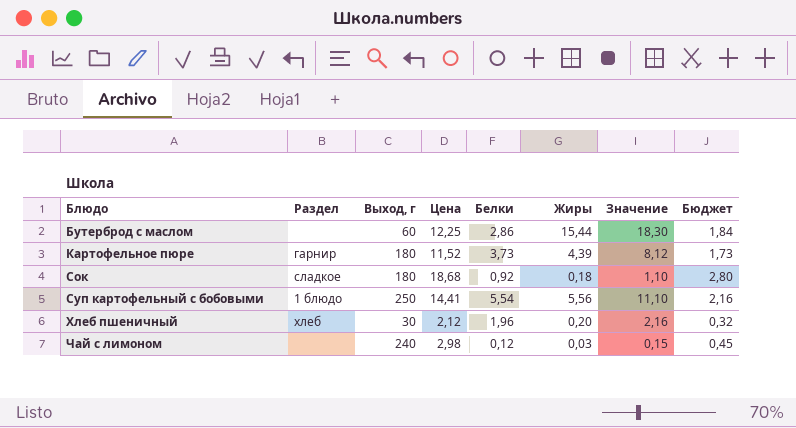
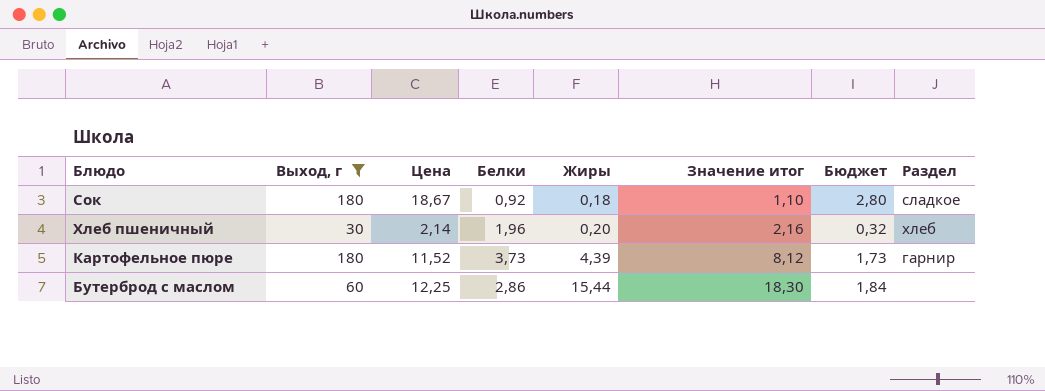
filter: none -> Выход, г <= 180
row order: Блюдо ascending -> Жиры ascending
column name: Значение -> Значение итог
column Раздел | position: 2 -> 8
Сок | Цена: 18,68 -> 18,67
Хлеб пшеничный | Цена: 2,12 -> 2,14

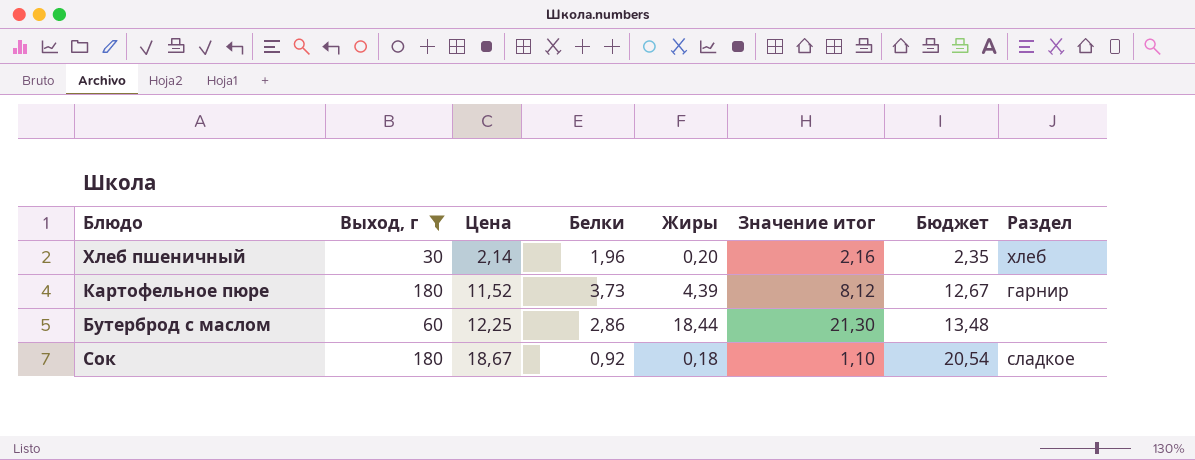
row order: Жиры ascending -> Цена ascending
column Бюджет | formula: [Цена] * 0,15 -> [Цена] * 1,1
Бутерброд с маслом | Жиры: 15,44 -> 18,44
Бутерброд с маслом | Значение итог: 18,30 -> 21,30

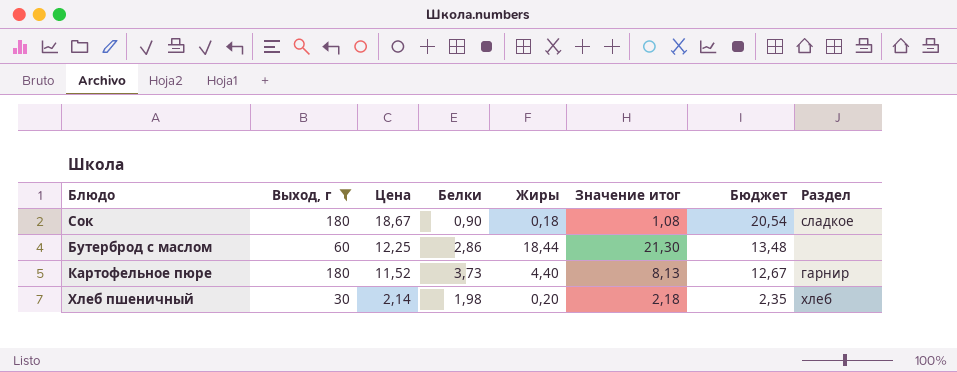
row order: Цена ascending -> Цена descending
Сок | Белки: 0,92 -> 0,90
Сок | Значение итог: 1,10 -> 1,08
Картофельное пюре | Жиры: 4,39 -> 4,40
Картофельное пюре | Значение итог: 8,12 -> 8,13
Хлеб пшеничный | Белки: 1,96 -> 1,98
Хлеб пшеничный | Значение итог: 2,16 -> 2,18

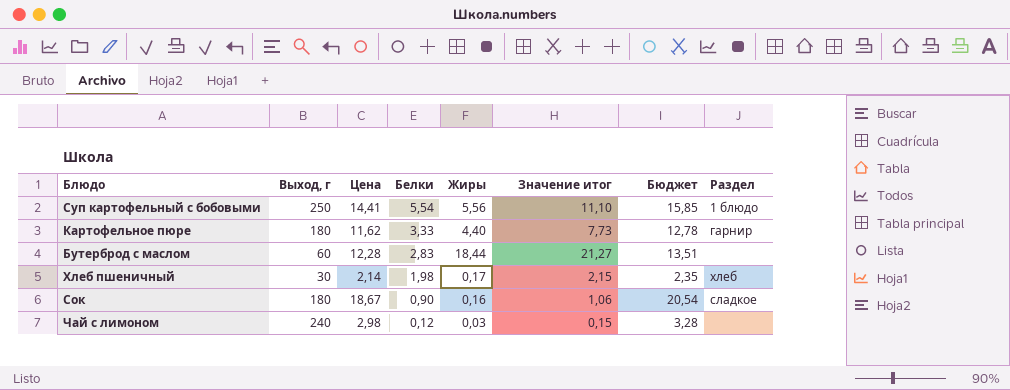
filter: Выход, г <= 180 -> none
row order: Цена descending -> Белки descending
Картофельное пюре | Цена: 11,52 -> 11,62
Картофельное пюре | Белки: 3,73 -> 3,33
Картофельное пюре | Значение итог: 8,13 -> 7,73
Картофельное пюре | Бюджет: 12,67 -> 12,78
Бутерброд с маслом | Цена: 12,25 -> 12,28
Бутерброд с маслом | Белки: 2,86 -> 2,83
Бутерброд с маслом | Значение итог: 21,30 -> 21,27
Бутерброд с маслом | Бюджет: 13,48 -> 13,51
Хлеб пшеничный | Жиры: 0,20 -> 0,17
Хлеб пшеничный | Значение итог: 2,18 -> 2,15
Сок | Жиры: 0,18 -> 0,16
Сок | Значение итог: 1,08 -> 1,06

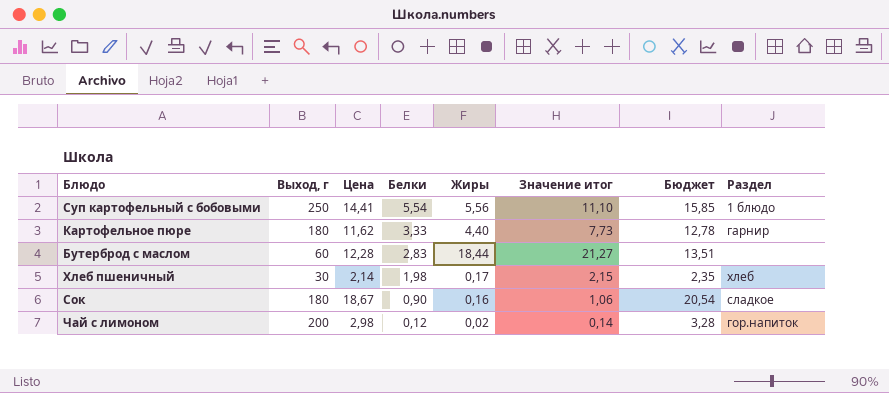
Чай с лимоном | Выход, г: 240 -> 200
Чай с лимоном | Жиры: 0,03 -> 0,02
Чай с лимоном | Значение итог: 0,15 -> 0,14
Чай с лимоном | Раздел: none -> гор.напиток

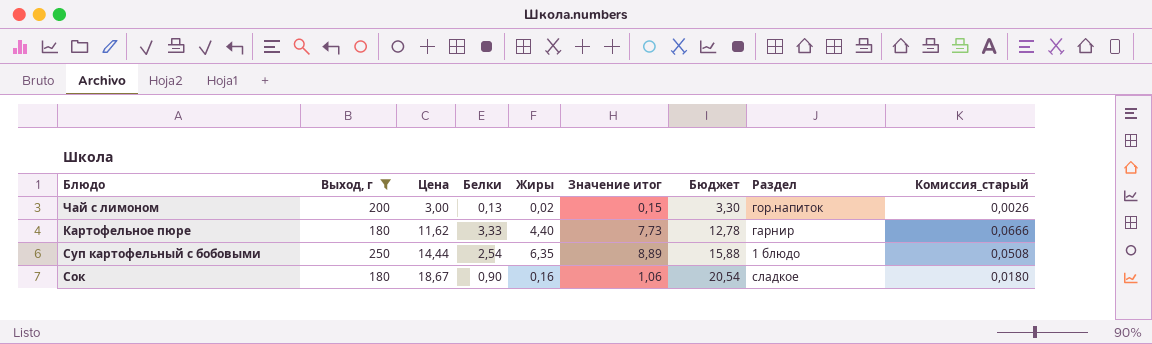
filter: none -> Выход, г >= 180
row order: Белки descending -> Цена ascending
column Комиссия_старый | formula: none -> [Белки] * 0,02
Чай с лимоном | Цена: 2,98 -> 3,00
Чай с лимоном | Белки: 0,12 -> 0,13
Чай с лимоном | Значение итог: 0,14 -> 0,15
Чай с лимоном | Бюджет: 3,28 -> 3,30
Суп картофельный с бобовыми | Цена: 14,41 -> 14,44
Суп картофельный с бобовыми | Белки: 5,54 -> 2,54
Суп картофельный с бобовыми | Жиры: 5,56 -> 6,35
Суп картофельный с бобовыми | Значение итог: 11,10 -> 8,89
Суп картофельный с бобовыми | Бюджет: 15,85 -> 15,88

